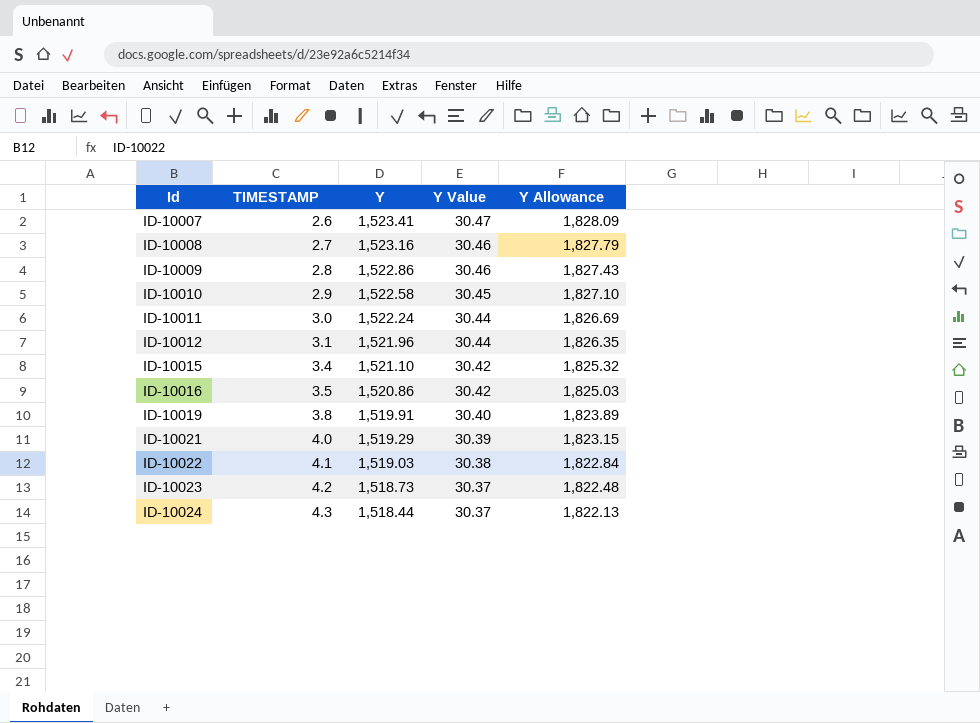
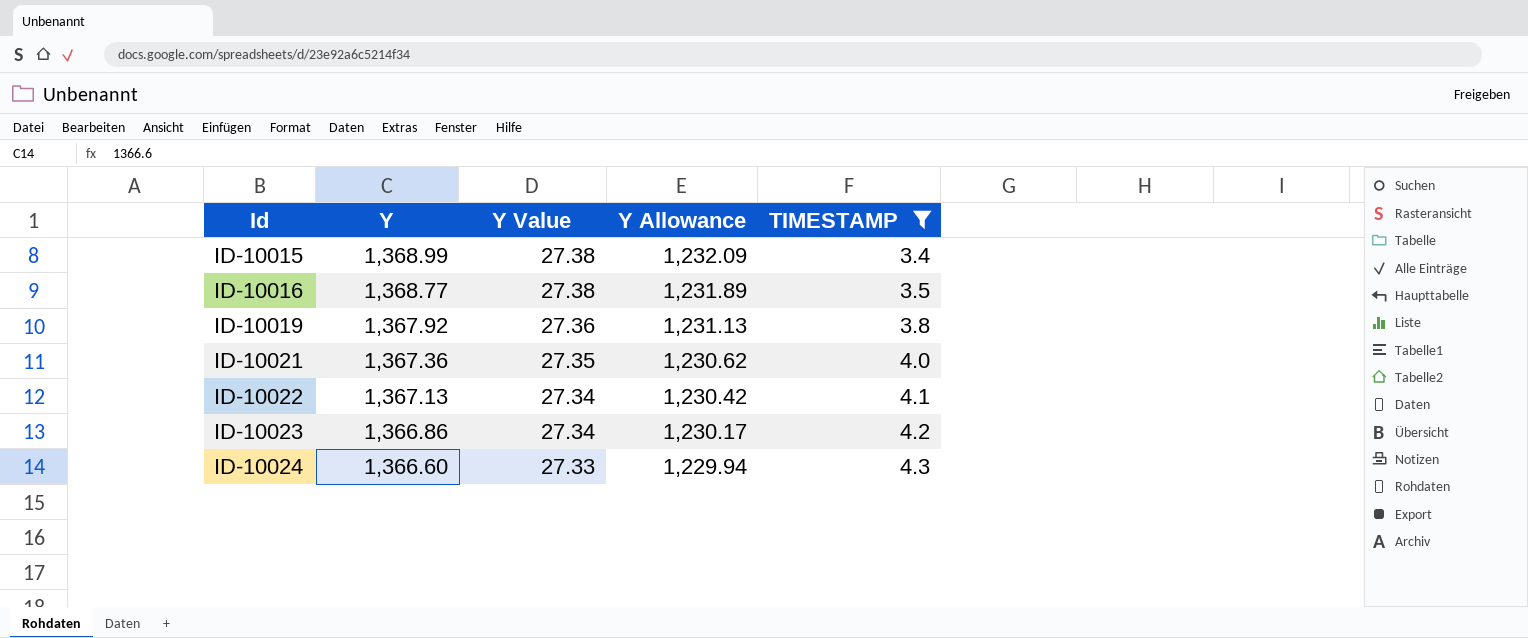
filter: none -> TIMESTAMP >= 3.4
column Y Allowance | formula: [Y] * 1.2 -> [Y] * 0.9
column TIMESTAMP | position: 2 -> 5
ID-10015 | Y: 1,521.10 -> 1,368.99
ID-10015 | Y Value: 30.42 -> 27.38
ID-10016 | Y: 1,520.86 -> 1,368.77
ID-10016 | Y Value: 30.42 -> 27.38
ID-10019 | Y: 1,519.91 -> 1,367.92
ID-10019 | Y Value: 30.40 -> 27.36
ID-10021 | Y: 1,519.29 -> 1,367.36
ID-10021 | Y Value: 30.39 -> 27.35
ID-10022 | Y: 1,519.03 -> 1,367.13
ID-10022 | Y Value: 30.38 -> 27.34
ID-10023 | Y: 1,518.73 -> 1,366.86
ID-10023 | Y Value: 30.37 -> 27.34
ID-10024 | Y: 1,518.44 -> 1,366.60
ID-10024 | Y Value: 30.37 -> 27.33

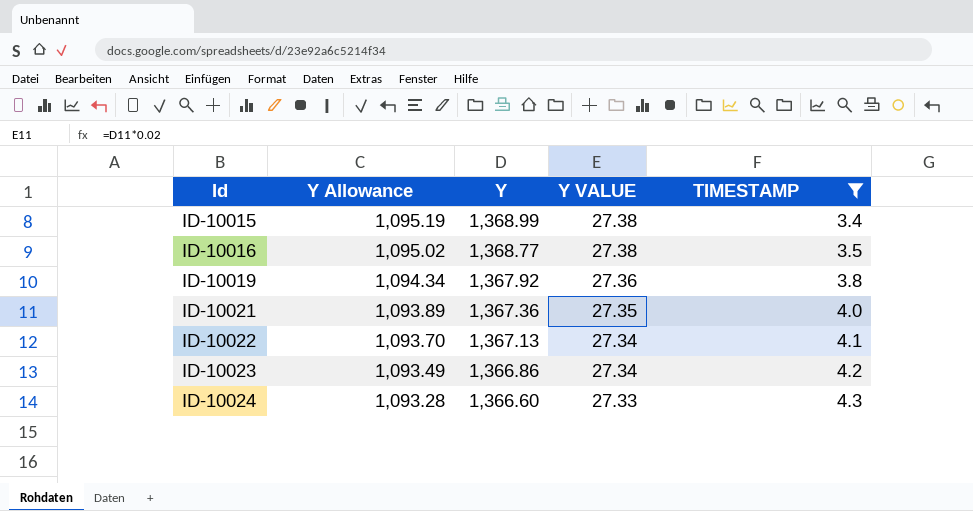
column Y Allowance | formula: [Y] * 0.9 -> [Y] * 0.8
column Y Allowance | position: 4 -> 2
column name: Y Value -> Y VALUE

